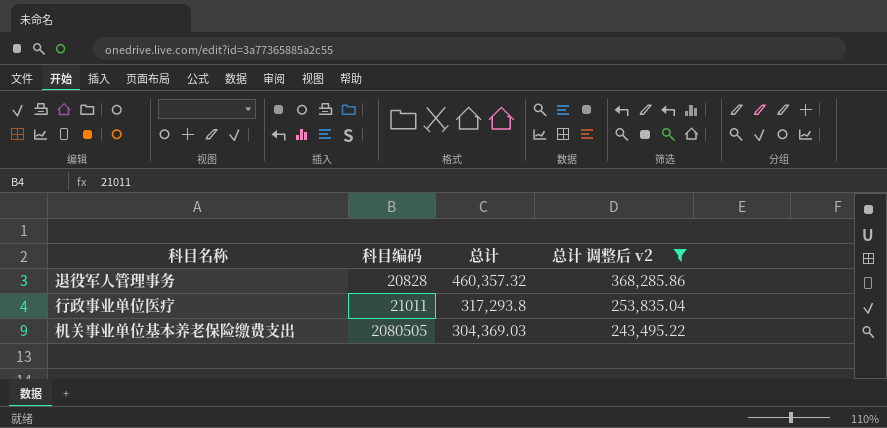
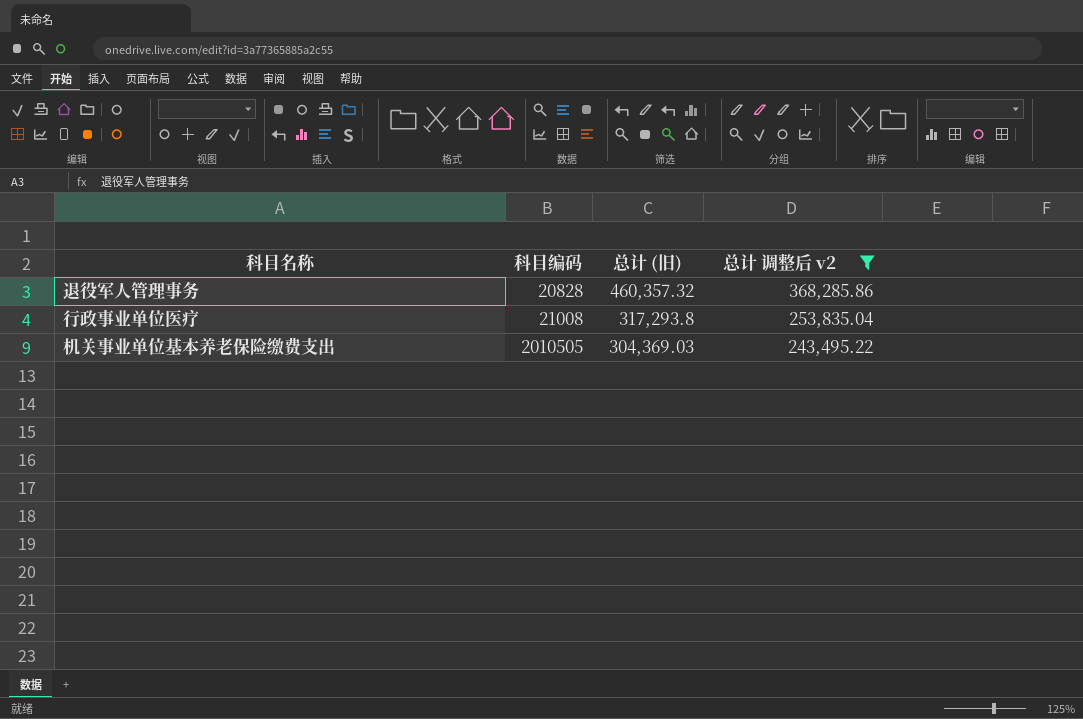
column name: 总计 -> 总计 (旧)
行政事业单位医疗 | 科目编码: 21011 -> 21008
机关事业单位基本养老保险缴费支出 | 科目编码: 2080505 -> 2010505

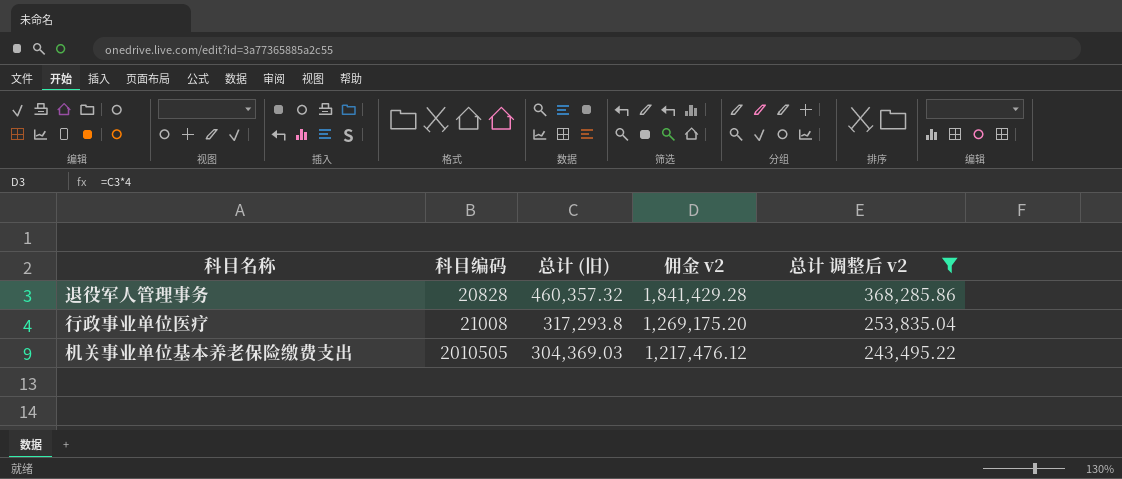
column 佣金 v2 | formula: none -> [总计 (旧)] * 4

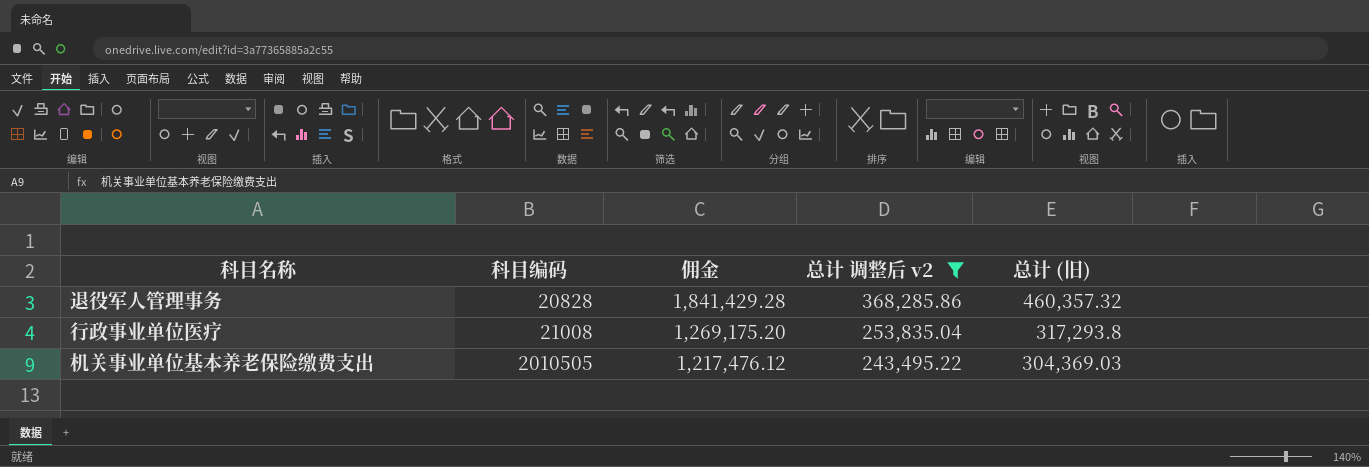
column name: 佣金 v2 -> 佣金
column 总计 (旧) | position: 3 -> 5

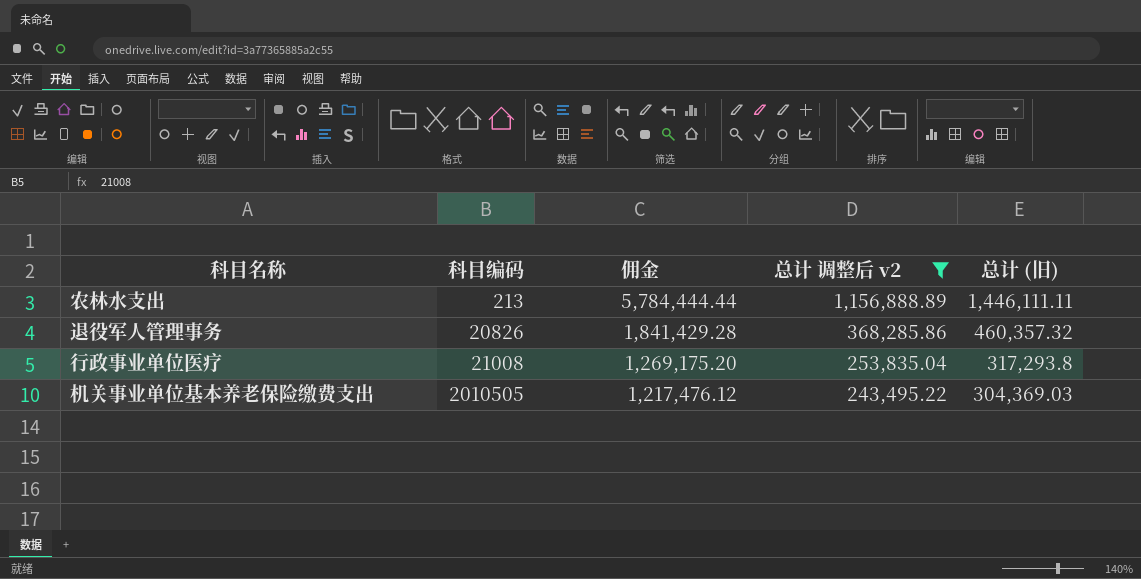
row 农林水支出: none -> 213 | 5,784,444.44 | 1,156,888.89 | 1,446,111.11
退役军人管理事务 | 科目编码: 20828 -> 20826

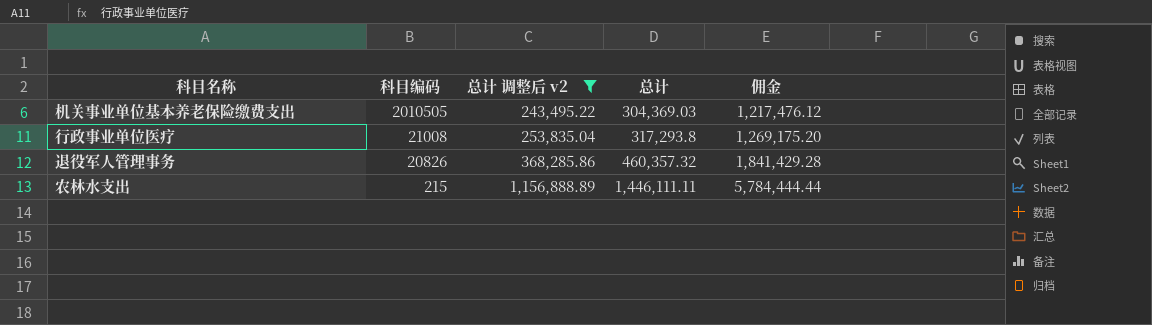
row order: 科目编码 ascending -> 科目编码 descending
column name: 总计 (旧) -> 总计
column 佣金 | position: 3 -> 5
农林水支出 | 科目编码: 213 -> 215

